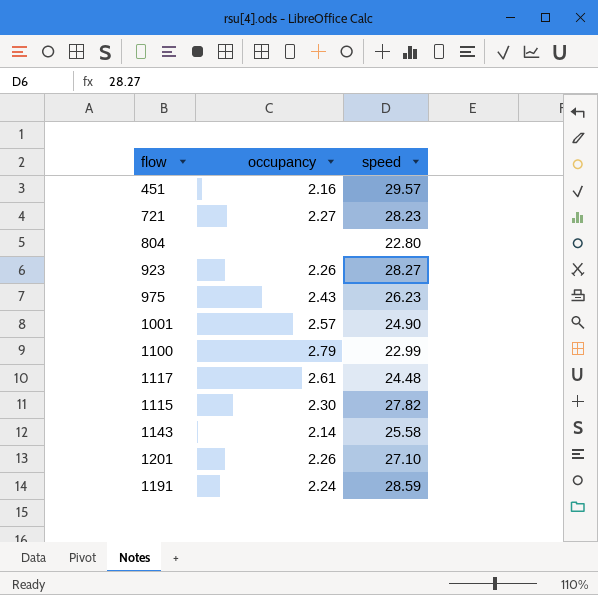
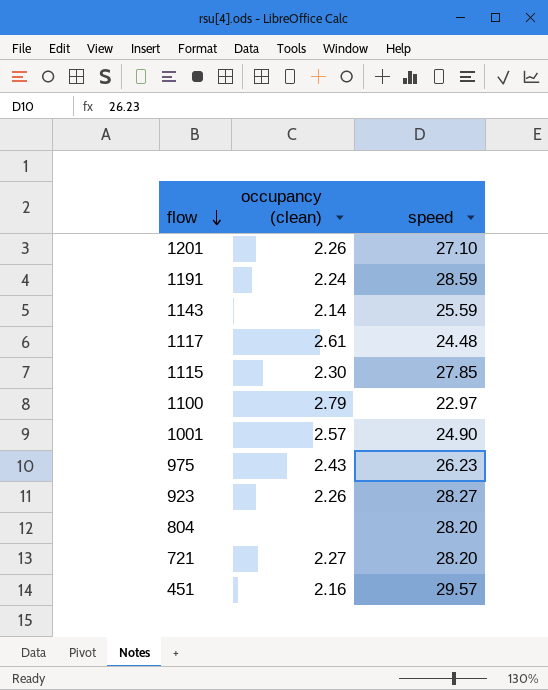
row order: none -> flow descending
column name: occupancy -> occupancy (clean)
1143 | speed: 25.58 -> 25.59
1115 | speed: 27.82 -> 27.85
1100 | speed: 22.99 -> 22.97
804 | speed: 22.80 -> 28.20
721 | speed: 28.23 -> 28.20

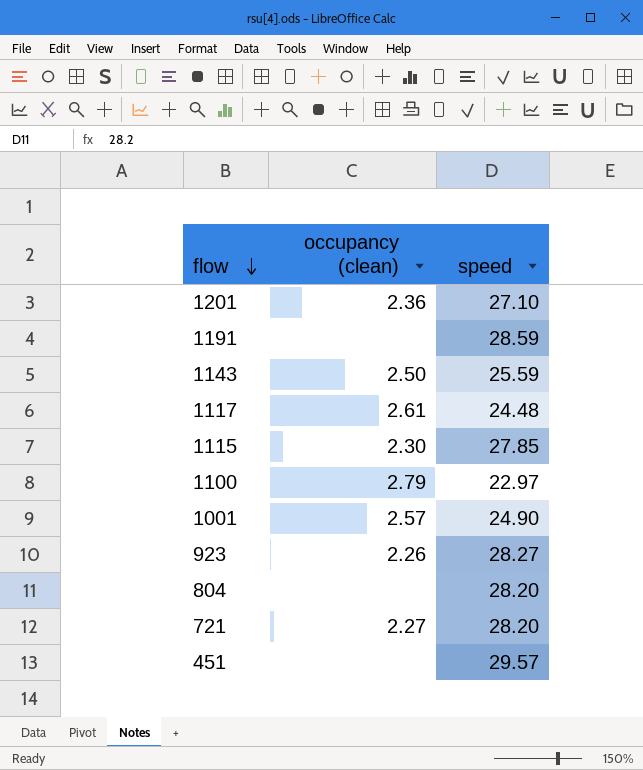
row 975: 2.43 | 26.23 -> none
1201 | occupancy (clean): 2.26 -> 2.36
1191 | occupancy (clean): 2.24 -> none
1143 | occupancy (clean): 2.14 -> 2.50
451 | occupancy (clean): 2.16 -> none

